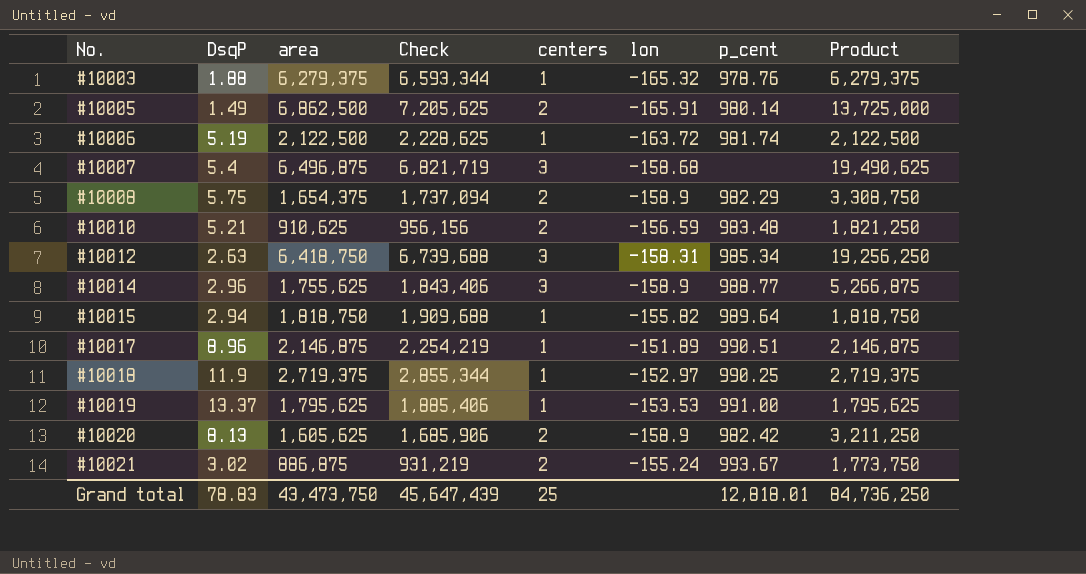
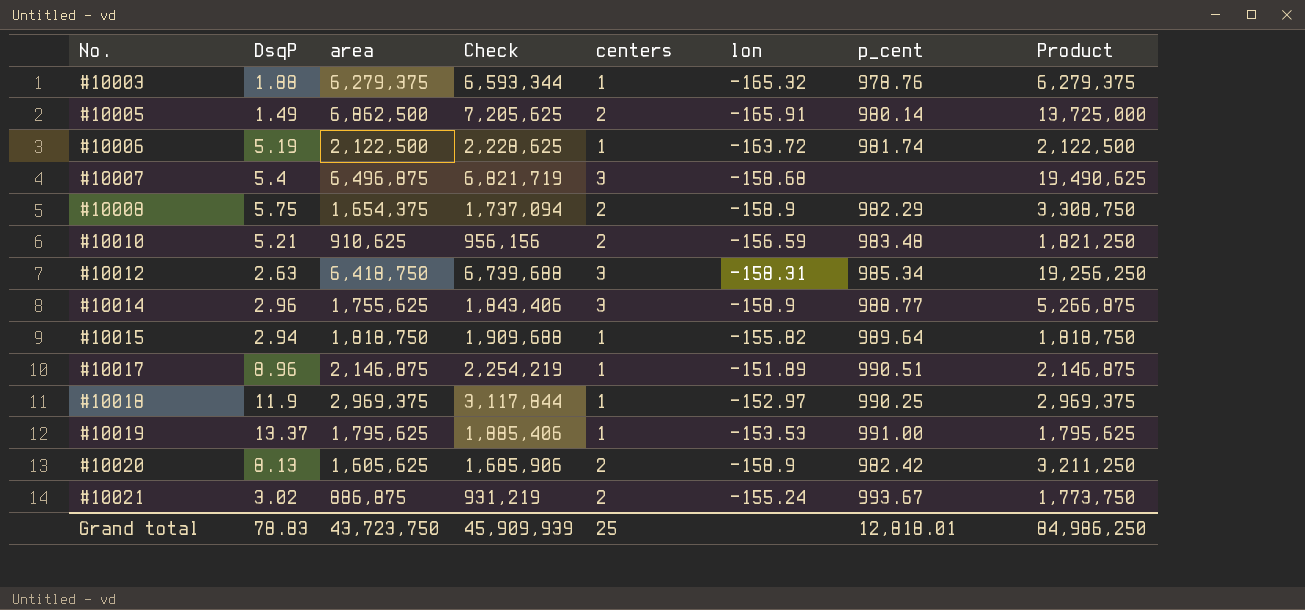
#10018 | area: 2,719,375 -> 2,969,375
#10018 | Check: 2,855,344 -> 3,117,844
#10018 | Product: 2,719,375 -> 2,969,375
Grand total | area: 43,473,750 -> 43,723,750
Grand total | Check: 45,647,439 -> 45,909,939
Grand total | Product: 84,736,250 -> 84,986,250

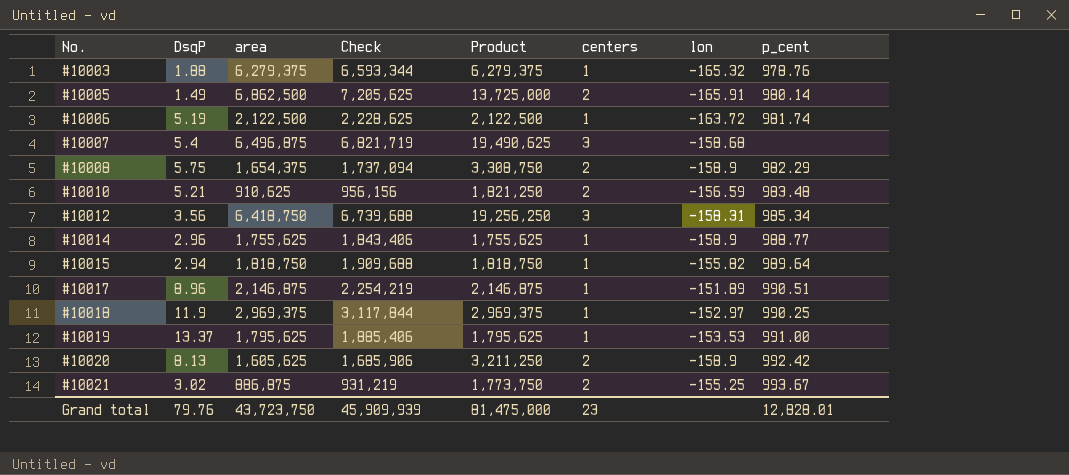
column Product | position: 8 -> 5
#10012 | DsqP: 2.63 -> 3.56
#10014 | Product: 5,266,875 -> 1,755,625
#10014 | centers: 3 -> 1
#10020 | p_cent: 982.42 -> 992.42
#10021 | lon: -155.24 -> -155.25
Grand total | DsqP: 78.83 -> 79.76
Grand total | Product: 84,986,250 -> 81,475,000
Grand total | centers: 25 -> 23
Grand total | p_cent: 12,818.01 -> 12,828.01

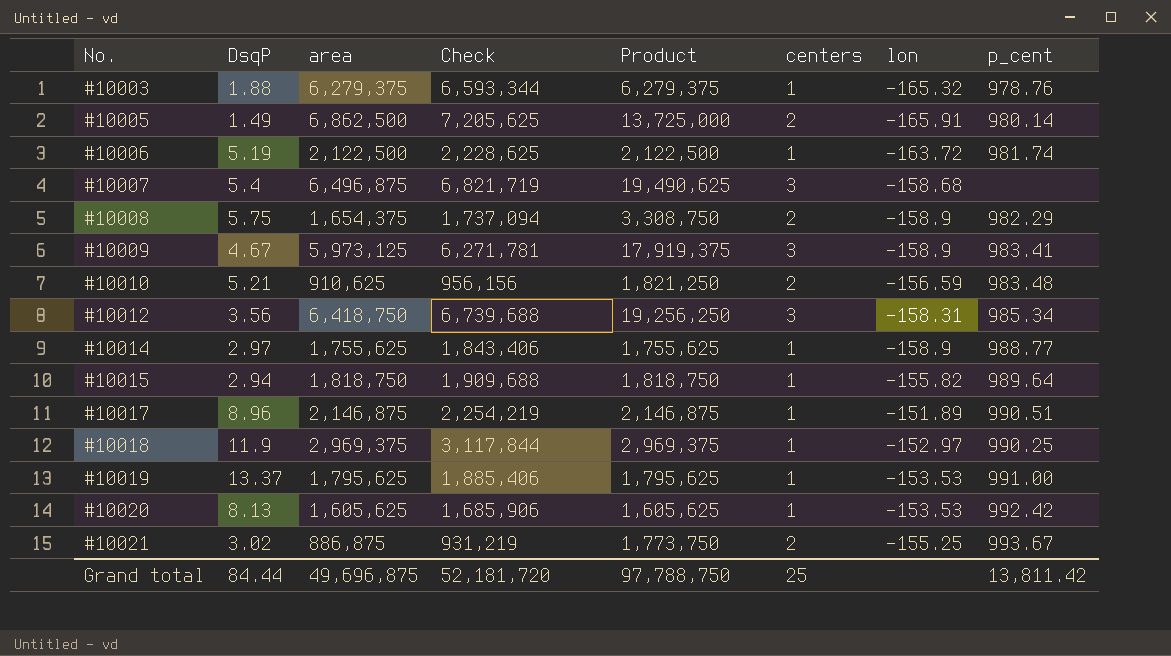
row #10009: none -> 4.67 | 5,973,125 | 6,271,781 | 17,919,375 | 3 | -158.9 | 983.41
#10014 | DsqP: 2.96 -> 2.97
#10020 | Product: 3,211,250 -> 1,605,625
#10020 | centers: 2 -> 1
#10020 | lon: -158.9 -> -153.53
Grand total | DsqP: 79.76 -> 84.44
Grand total | area: 43,723,750 -> 49,696,875
Grand total | Check: 45,909,939 -> 52,181,720
Grand total | Product: 81,475,000 -> 97,788,750
Grand total | centers: 23 -> 25
Grand total | p_cent: 12,828.01 -> 13,811.42

